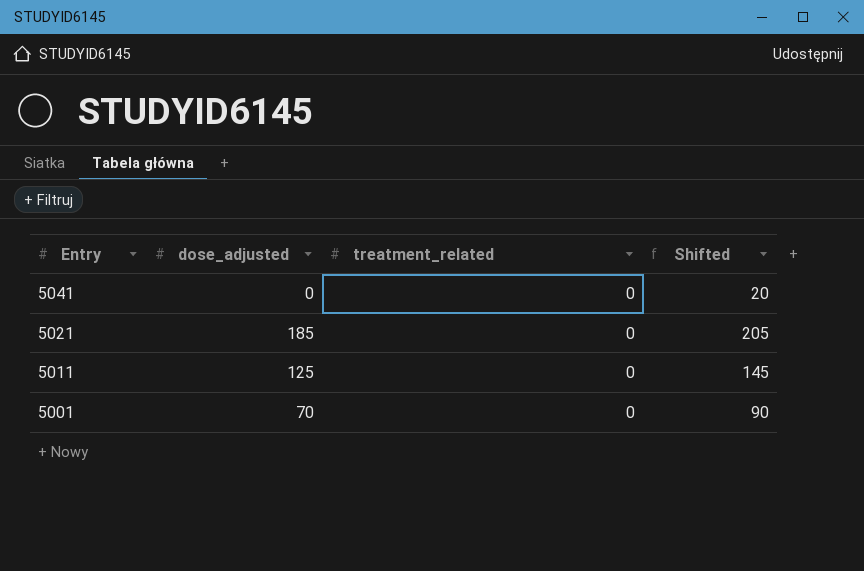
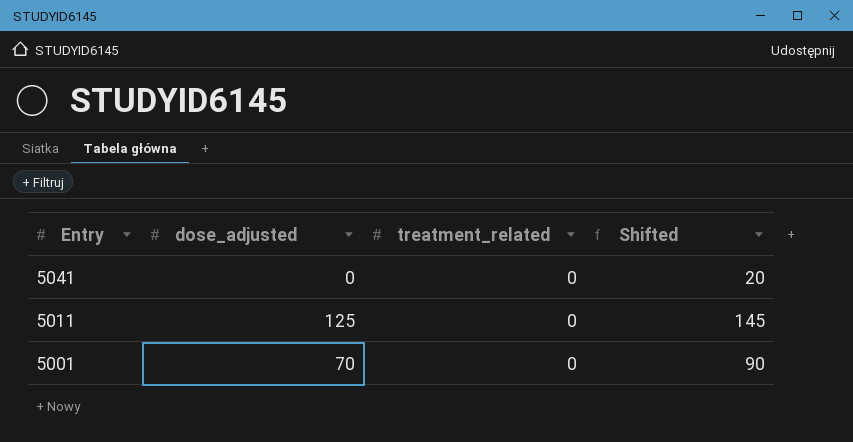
row 5021: 185 | 0 | 205 -> none

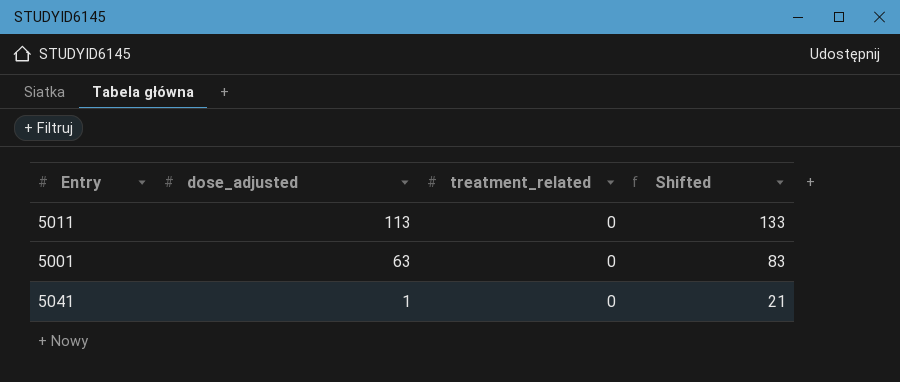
row order: Entry descending -> dose_adjusted descending
5011 | dose_adjusted: 125 -> 113
5011 | Shifted: 145 -> 133
5001 | dose_adjusted: 70 -> 63
5001 | Shifted: 90 -> 83
5041 | dose_adjusted: 0 -> 1
5041 | Shifted: 20 -> 21

